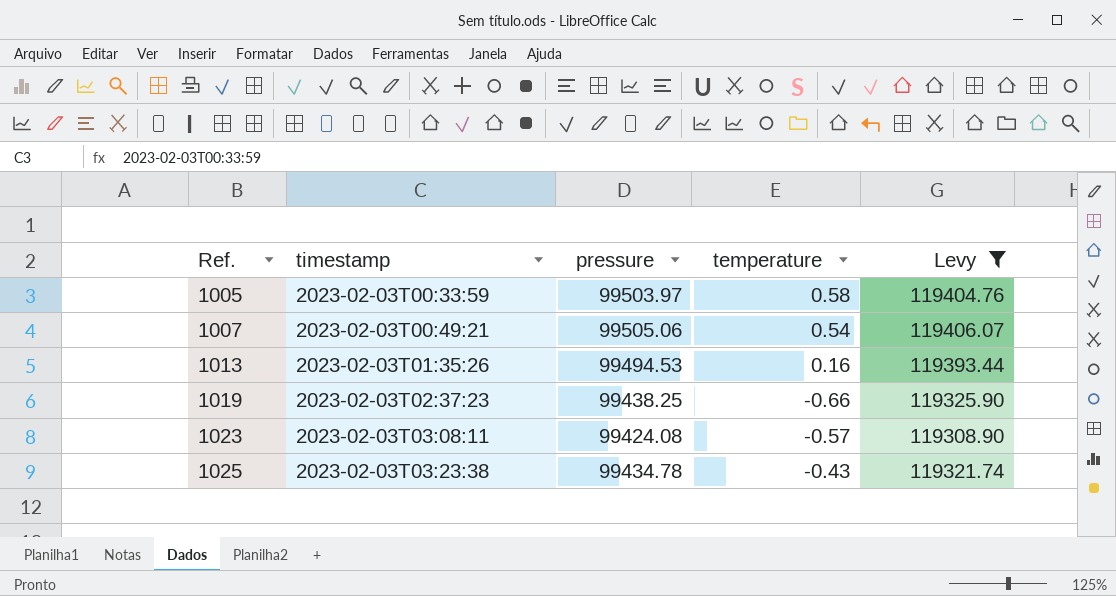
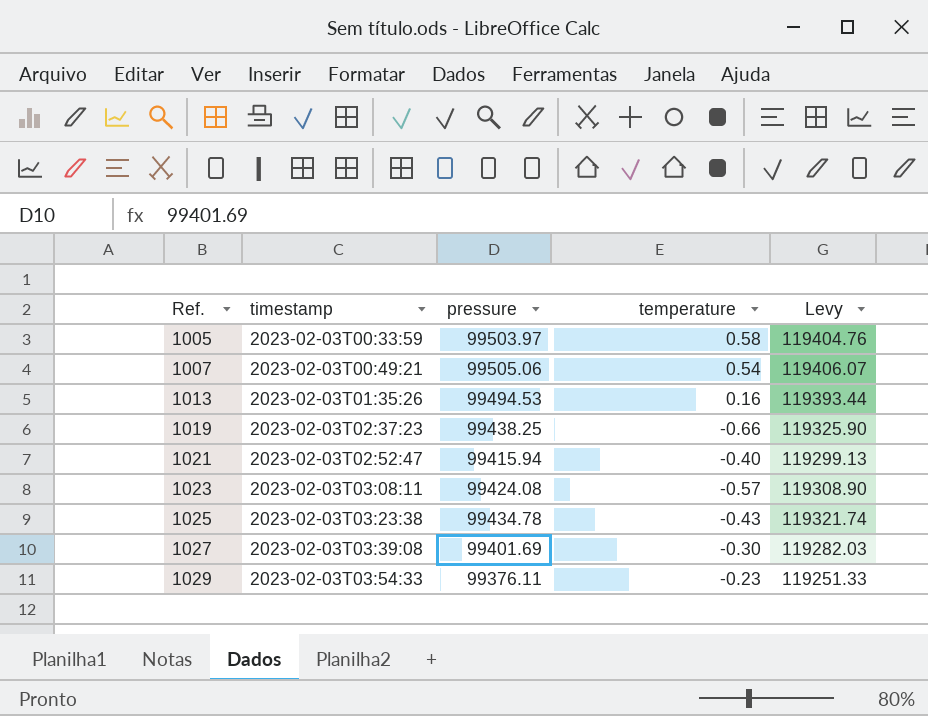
filter: Levy >= 119308.90 -> none

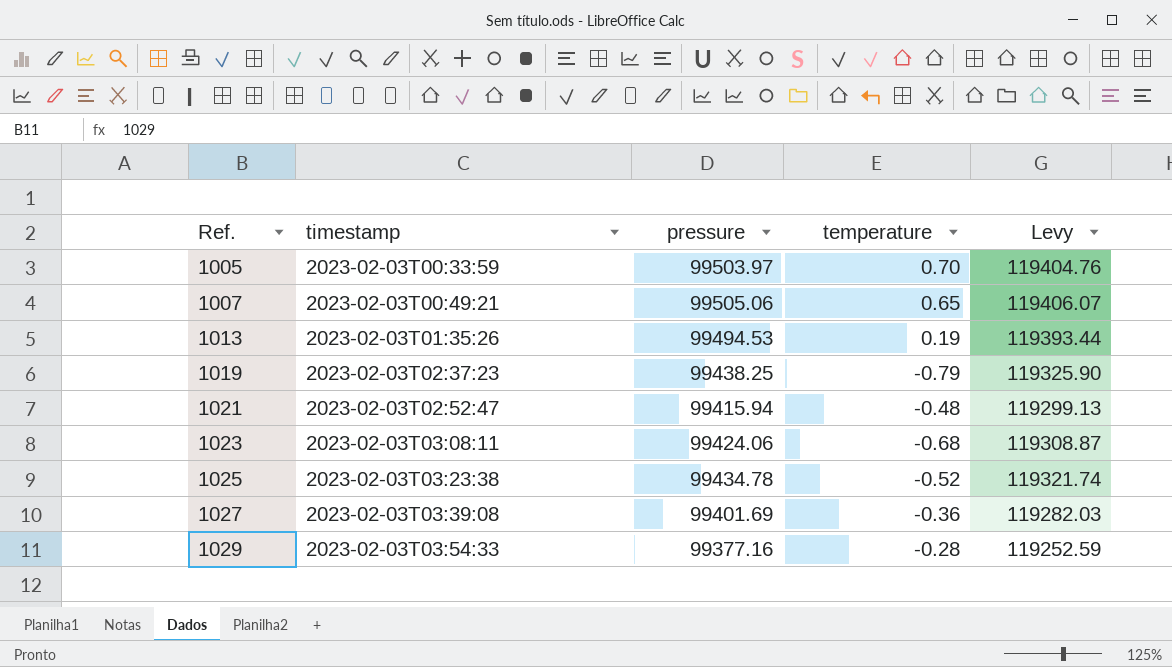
1005 | temperature: 0.58 -> 0.70
1007 | temperature: 0.54 -> 0.65
1013 | temperature: 0.16 -> 0.19
1019 | temperature: -0.66 -> -0.79
1021 | temperature: -0.40 -> -0.48
1023 | pressure: 99424.08 -> 99424.06
1023 | temperature: -0.57 -> -0.68
1023 | Levy: 119308.90 -> 119308.87
1025 | temperature: -0.43 -> -0.52
1027 | temperature: -0.30 -> -0.36
1029 | pressure: 99376.11 -> 99377.16
1029 | temperature: -0.23 -> -0.28
1029 | Levy: 119251.33 -> 119252.59

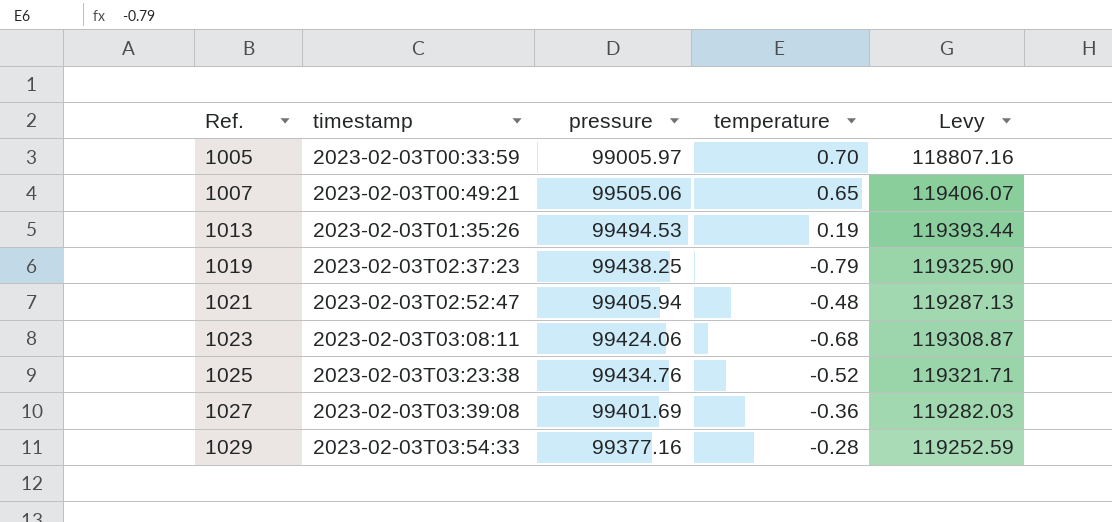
1005 | pressure: 99503.97 -> 99005.97
1005 | Levy: 119404.76 -> 118807.16
1021 | pressure: 99415.94 -> 99405.94
1021 | Levy: 119299.13 -> 119287.13
1025 | pressure: 99434.78 -> 99434.76
1025 | Levy: 119321.74 -> 119321.71

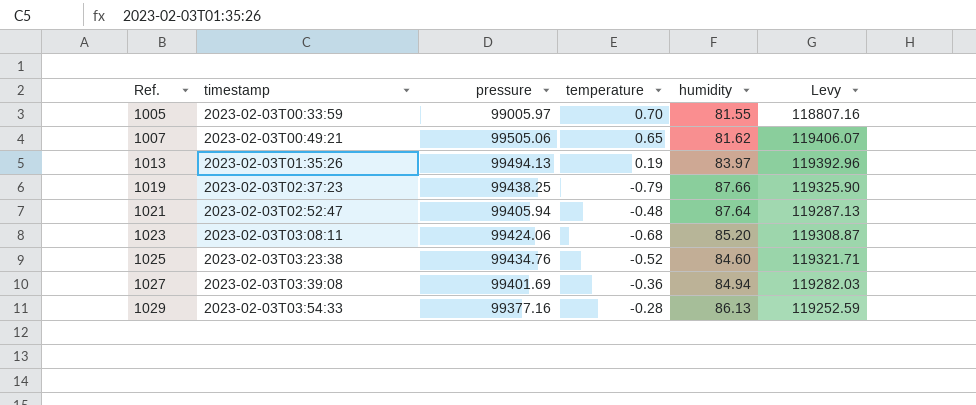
column humidity | position: none -> 5
1013 | pressure: 99494.53 -> 99494.13
1013 | Levy: 119393.44 -> 119392.96

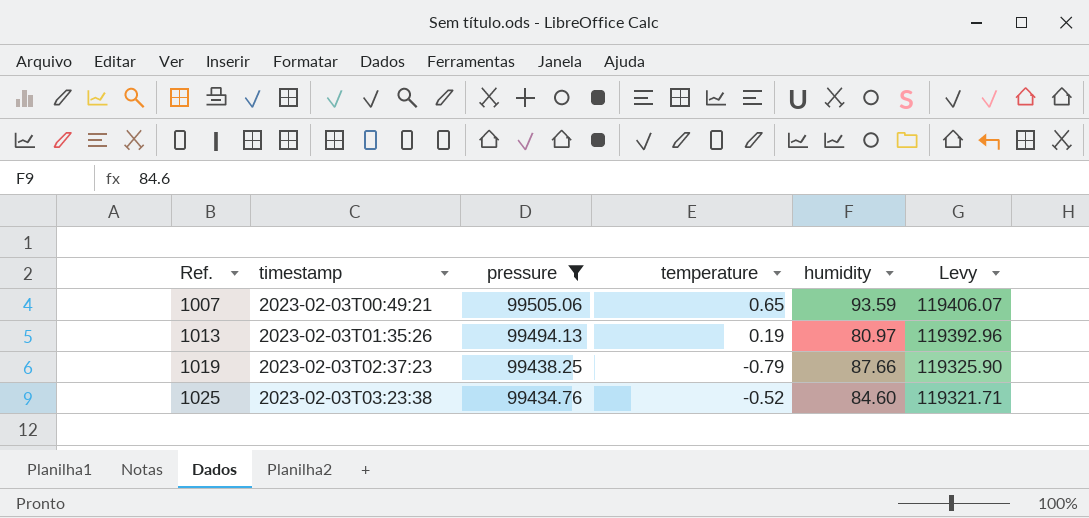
filter: none -> pressure >= 99434.76
1007 | humidity: 81.62 -> 93.59
1013 | humidity: 83.97 -> 80.97

